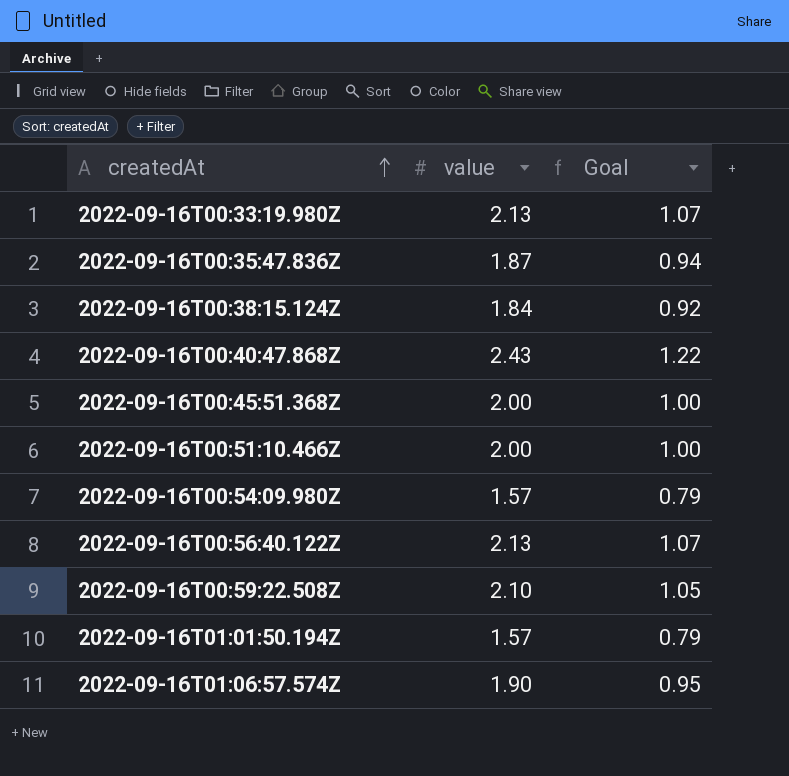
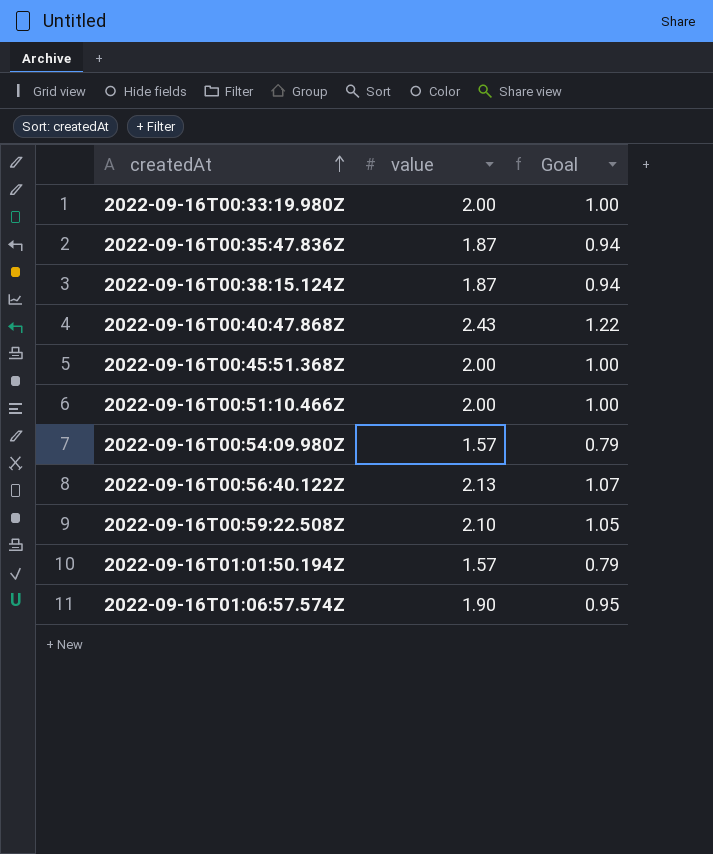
2022-09-16T00:33:19.980Z | value: 2.13 -> 2.00
2022-09-16T00:33:19.980Z | Goal: 1.07 -> 1.00
2022-09-16T00:38:15.124Z | value: 1.84 -> 1.87
2022-09-16T00:38:15.124Z | Goal: 0.92 -> 0.94

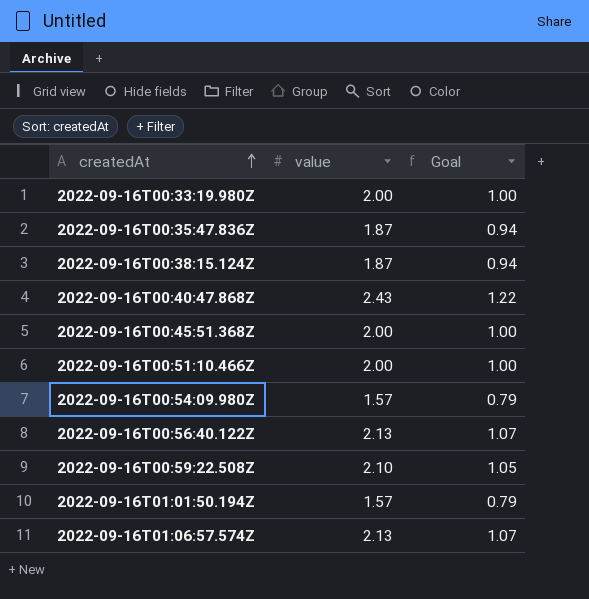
2022-09-16T01:06:57.574Z | value: 1.90 -> 2.13
2022-09-16T01:06:57.574Z | Goal: 0.95 -> 1.07

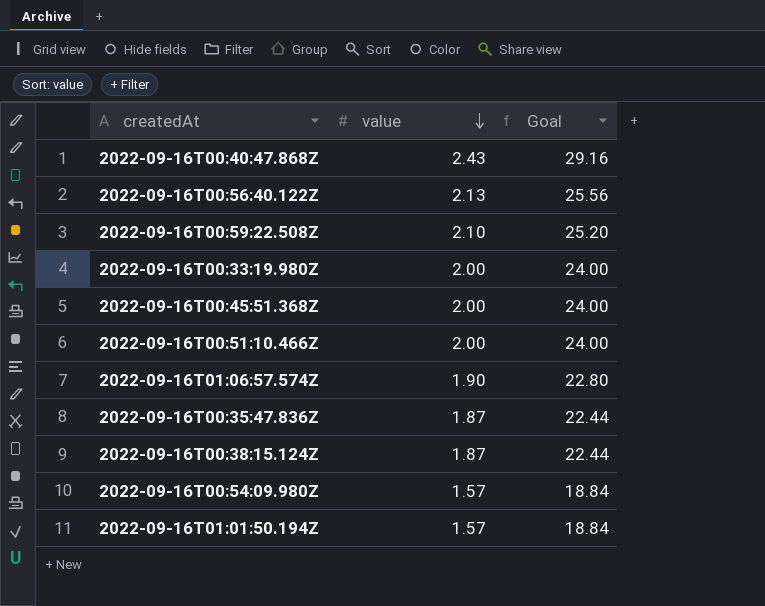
row order: createdAt ascending -> value descending
column Goal | formula: [value] * 0.5 -> [value] * 12
2022-09-16T01:06:57.574Z | value: 2.13 -> 1.90

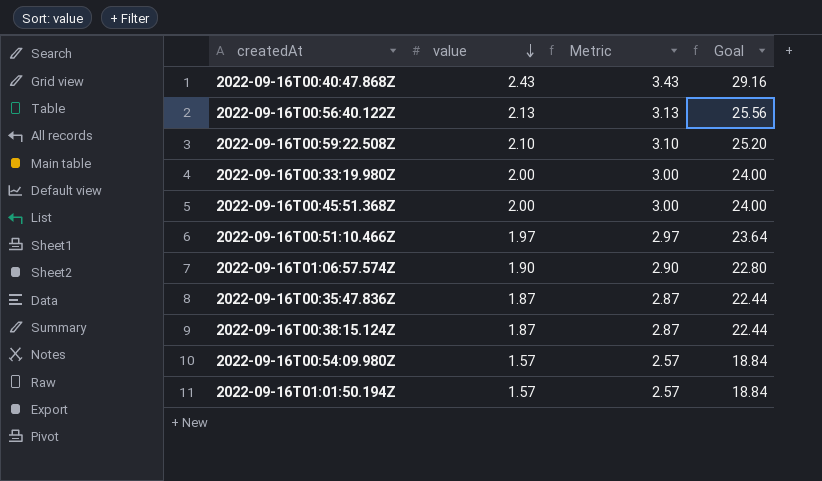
column Metric | formula: none -> [value] + 1
2022-09-16T00:51:10.466Z | value: 2.00 -> 1.97
2022-09-16T00:51:10.466Z | Goal: 24.00 -> 23.64

